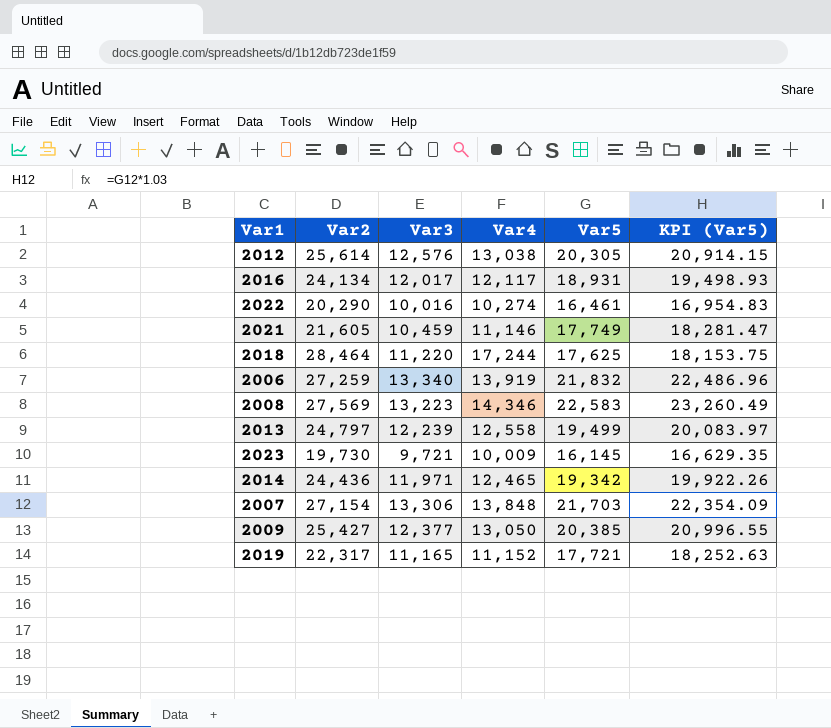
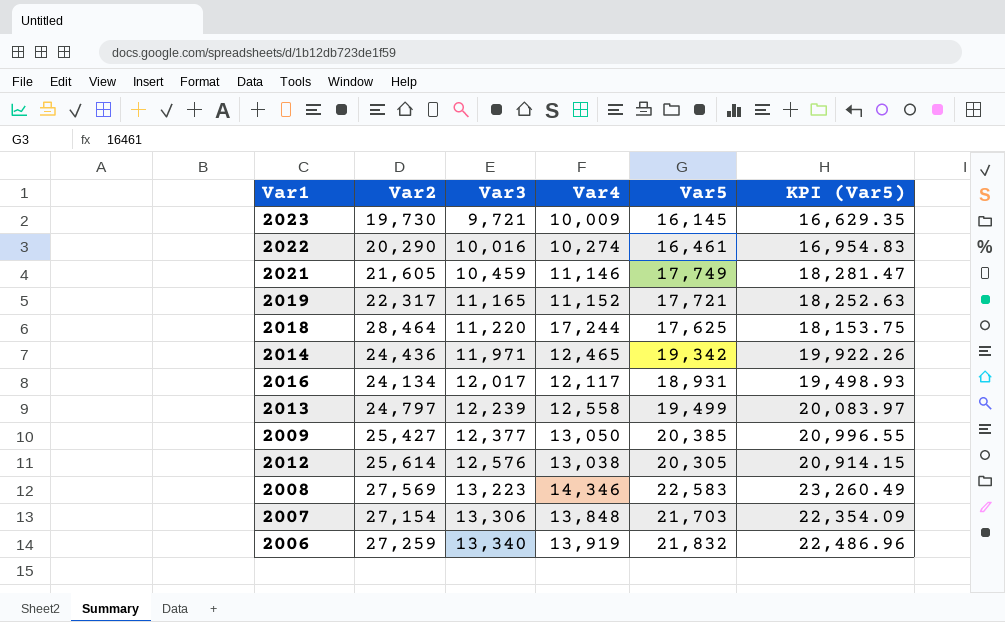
row order: none -> Var3 ascending

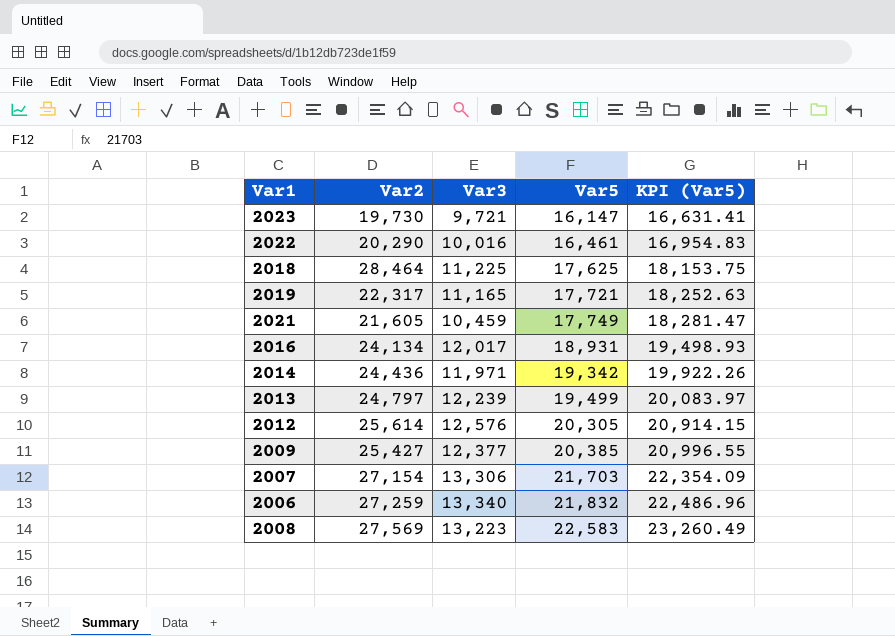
row order: Var3 ascending -> Var5 ascending
column Var4 | formula: [Var2] - [Var3] -> none
2023 | Var5: 16,145 -> 16,147
2023 | KPI (Var5): 16,629.35 -> 16,631.41
2018 | Var3: 11,220 -> 11,225

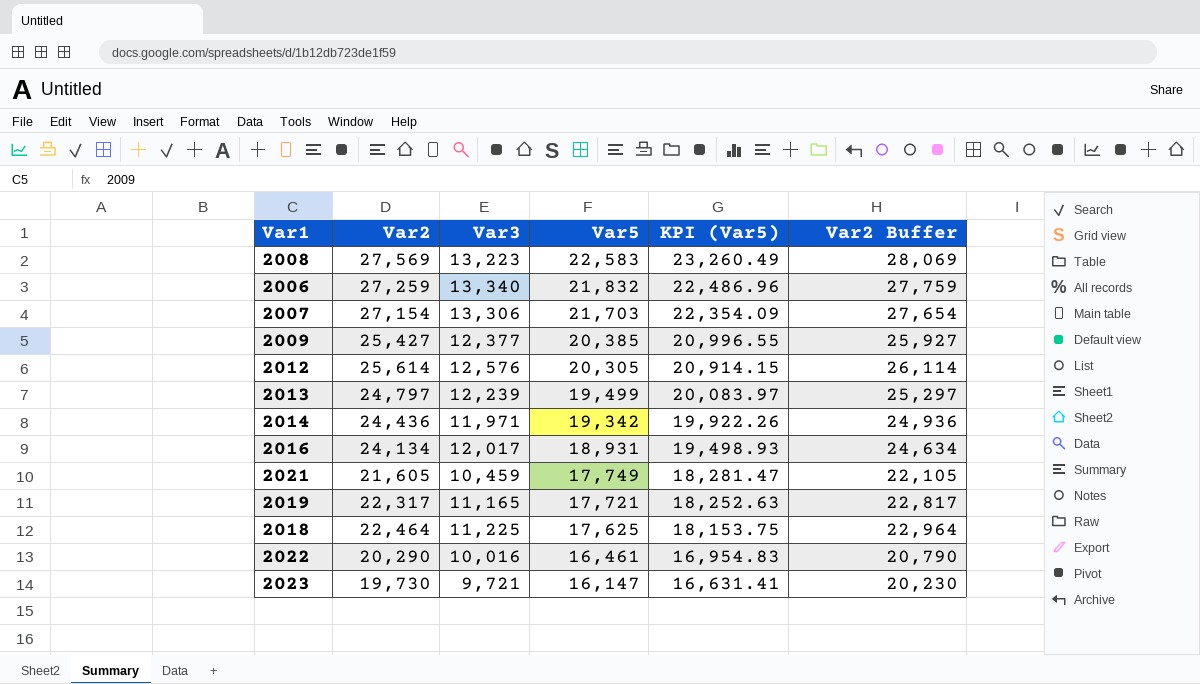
row order: Var5 ascending -> Var5 descending
column Var2 Buffer | formula: none -> [Var2] + 500
2018 | Var2: 28,464 -> 22,464

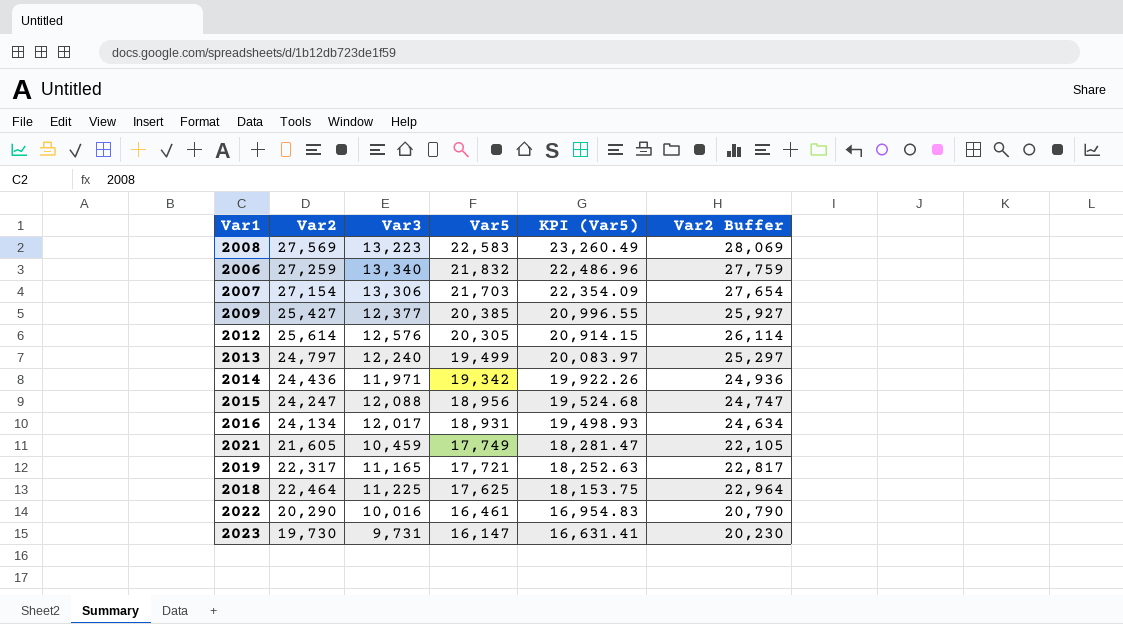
2013 | Var3: 12,239 -> 12,240
row 2015: none -> 24,247 | 12,088 | 18,956 | 19,524.68 | 24,747
2023 | Var3: 9,721 -> 9,731

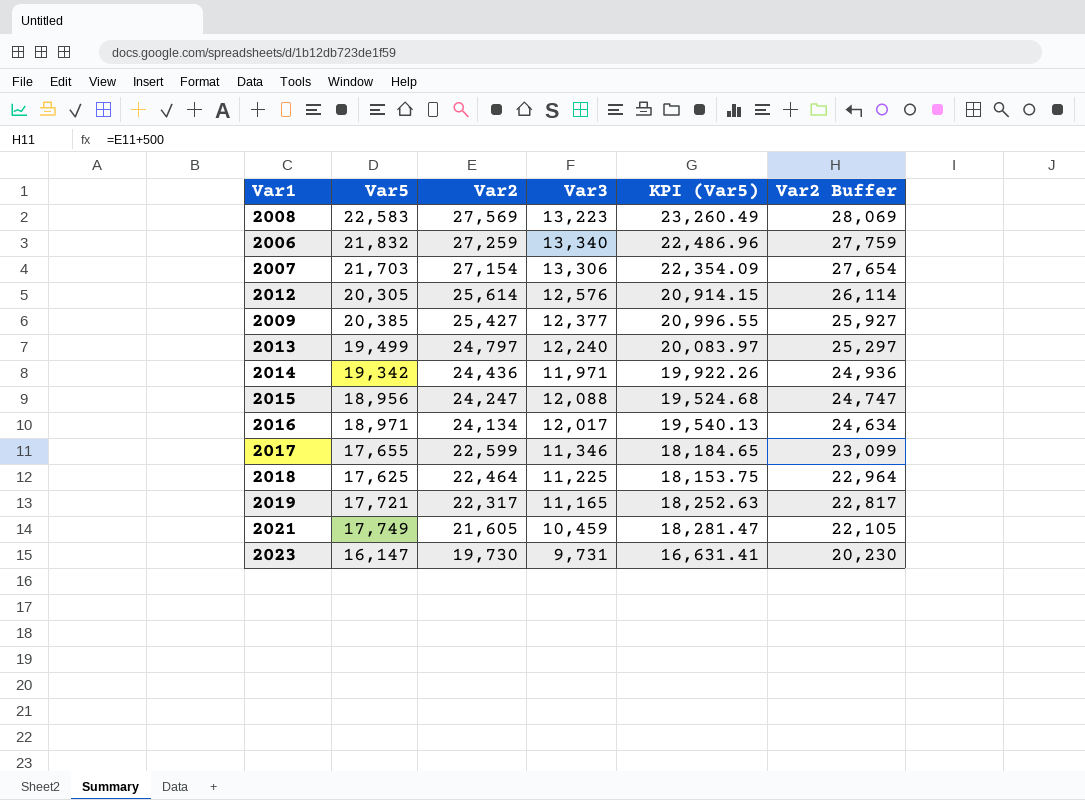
row order: Var5 descending -> Var2 descending
column Var5 | position: 4 -> 2
row 2022: 20,290 | 10,016 | 16,461 | 16,954.83 | 20,790 -> none
2016 | Var5: 18,931 -> 18,971
2016 | KPI (Var5): 19,498.93 -> 19,540.13
row 2017: none -> 17,655 | 22,599 | 11,346 | 18,184.65 | 23,099

